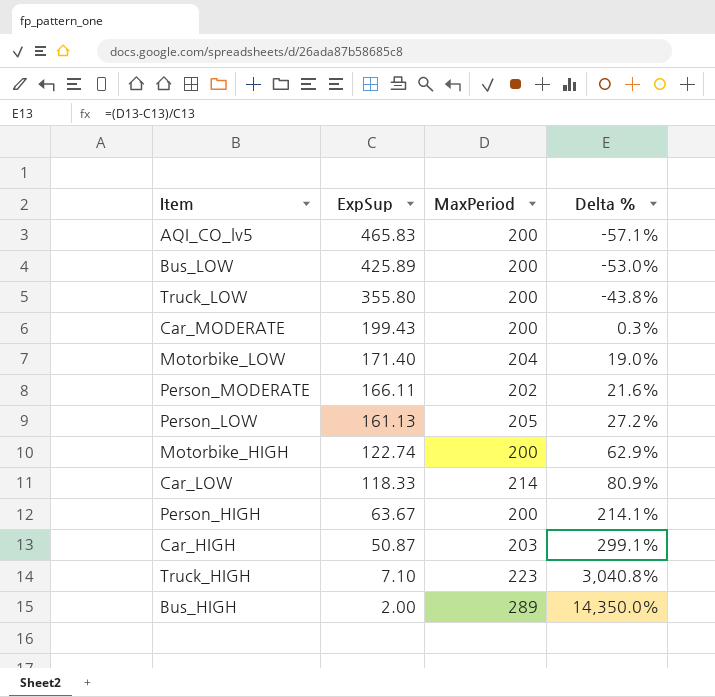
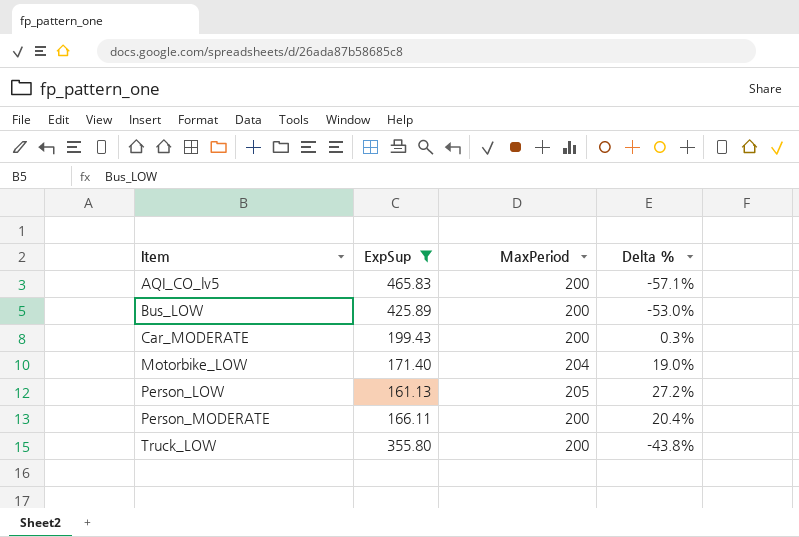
filter: none -> ExpSup >= 161.13
row order: ExpSup descending -> Item ascending
Person_MODERATE | MaxPeriod: 202 -> 200
Person_MODERATE | Delta %: 21.6% -> 20.4%

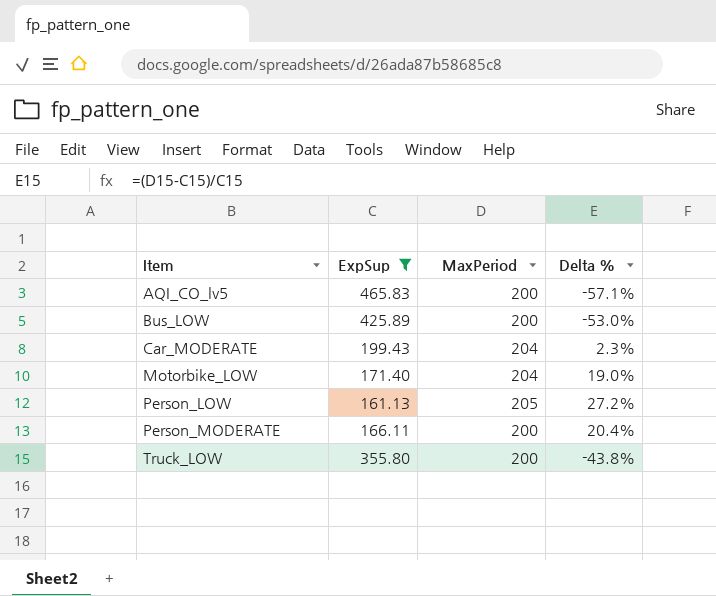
Car_MODERATE | MaxPeriod: 200 -> 204
Car_MODERATE | Delta %: 0.3% -> 2.3%

